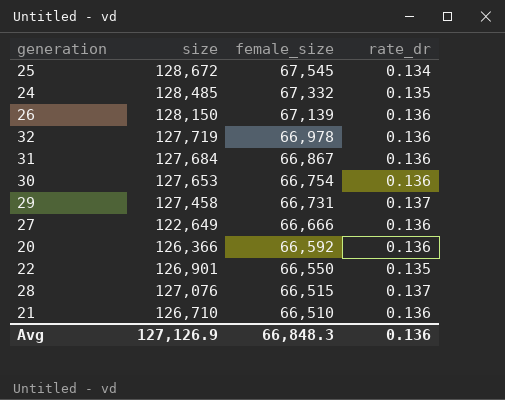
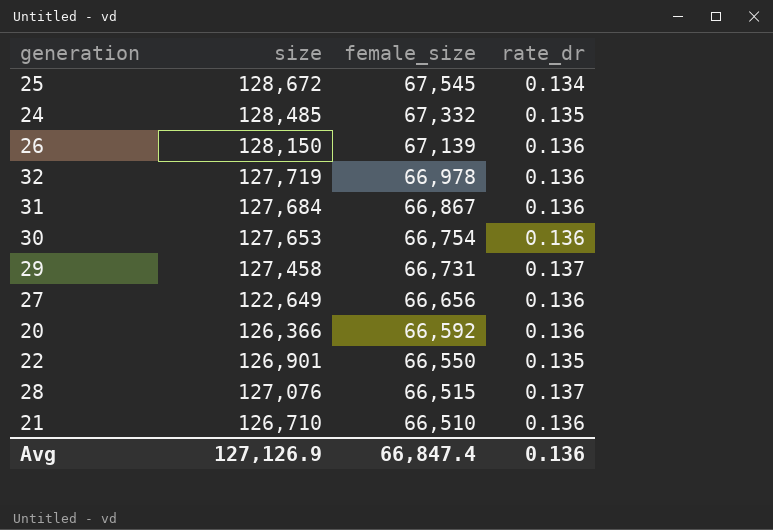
27 | female_size: 66,666 -> 66,656
Avg | female_size: 66,848.3 -> 66,847.4

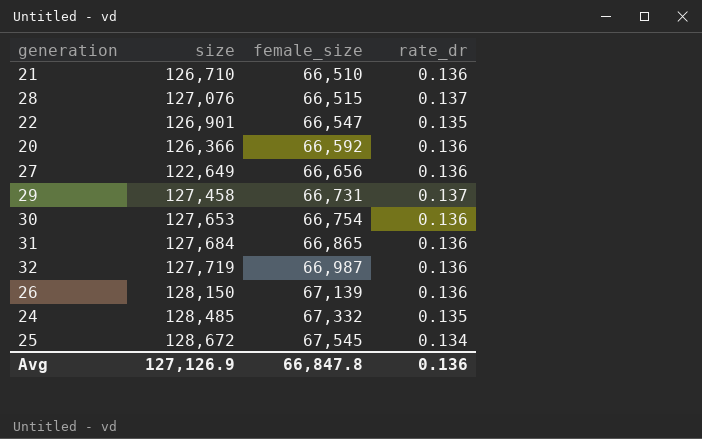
row order: female_size descending -> female_size ascending
22 | female_size: 66,550 -> 66,547
31 | female_size: 66,867 -> 66,865
32 | female_size: 66,978 -> 66,987
Avg | female_size: 66,847.4 -> 66,847.8

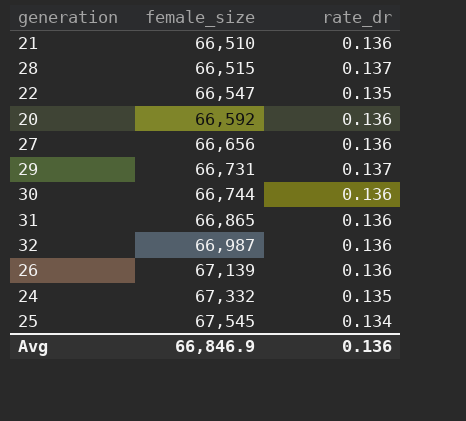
column size | position: 2 -> none
30 | female_size: 66,754 -> 66,744
Avg | female_size: 66,847.8 -> 66,846.9

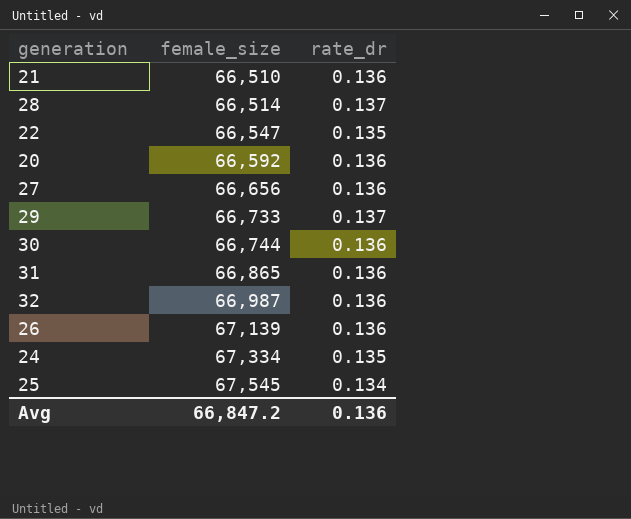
28 | female_size: 66,515 -> 66,514
29 | female_size: 66,731 -> 66,733
24 | female_size: 67,332 -> 67,334
Avg | female_size: 66,846.9 -> 66,847.2

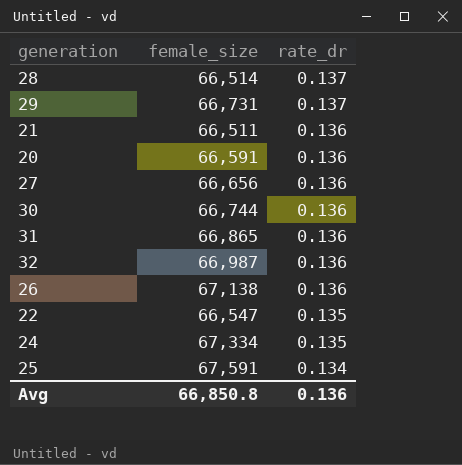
row order: female_size ascending -> rate_dr descending
29 | female_size: 66,733 -> 66,731
21 | female_size: 66,510 -> 66,511
20 | female_size: 66,592 -> 66,591
26 | female_size: 67,139 -> 67,138
25 | female_size: 67,545 -> 67,591
Avg | female_size: 66,847.2 -> 66,850.8

